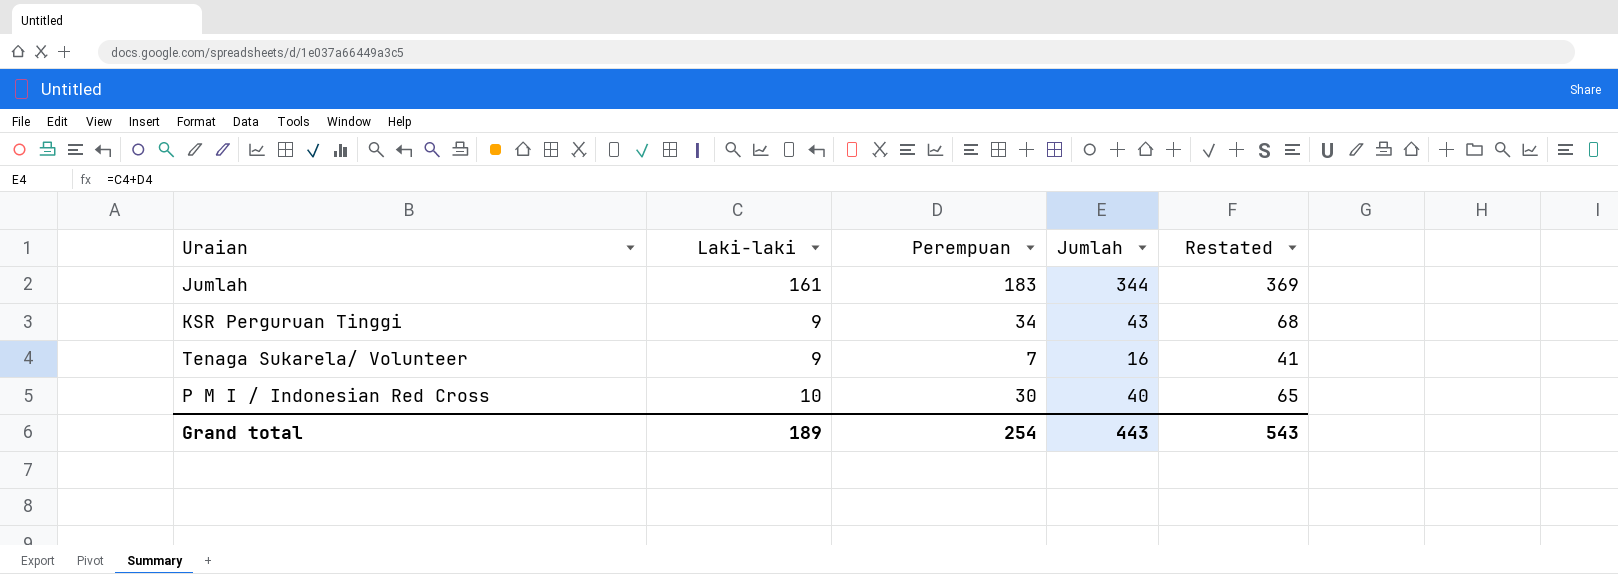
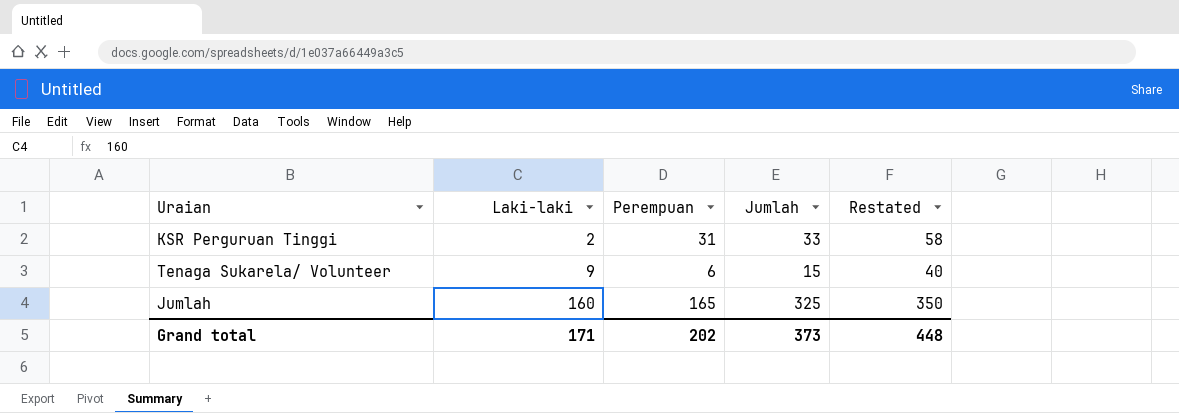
row order: none -> Laki-laki ascending
row P M I / Indonesian Red Cross: 10 | 30 | 40 | 65 -> none
KSR Perguruan Tinggi | Laki-laki: 9 -> 2
KSR Perguruan Tinggi | Perempuan: 34 -> 31
KSR Perguruan Tinggi | Jumlah: 43 -> 33
KSR Perguruan Tinggi | Restated: 68 -> 58
Tenaga Sukarela/ Volunteer | Perempuan: 7 -> 6
Tenaga Sukarela/ Volunteer | Jumlah: 16 -> 15
Tenaga Sukarela/ Volunteer | Restated: 41 -> 40
Jumlah | Laki-laki: 161 -> 160
Jumlah | Perempuan: 183 -> 165
Jumlah | Jumlah: 344 -> 325
Jumlah | Restated: 369 -> 350
Grand total | Laki-laki: 189 -> 171
Grand total | Perempuan: 254 -> 202
Grand total | Jumlah: 443 -> 373
Grand total | Restated: 543 -> 448

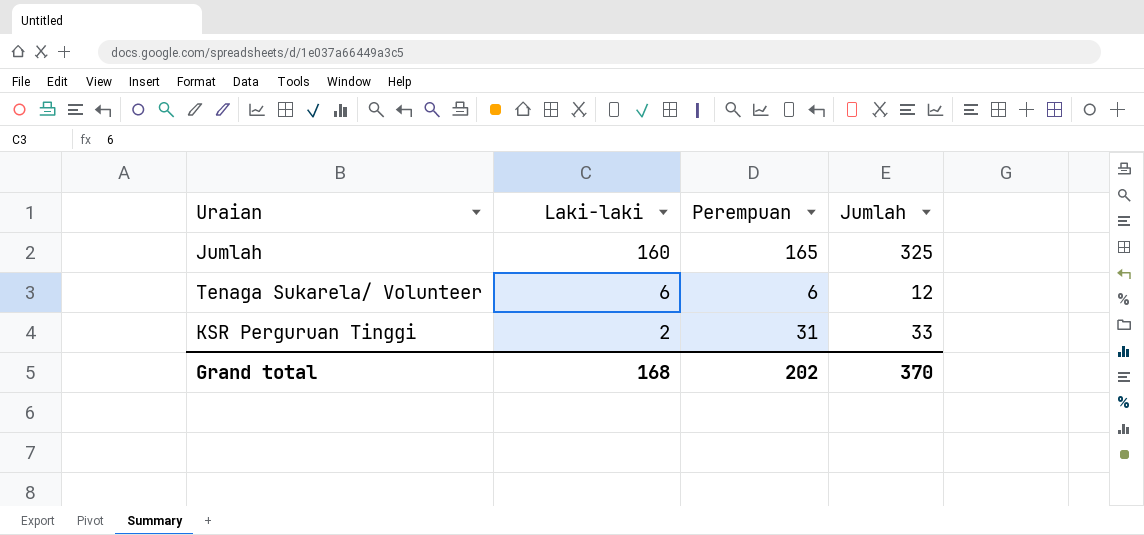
row order: Laki-laki ascending -> Laki-laki descending
column Restated | formula: [Jumlah] + 25 -> none
Tenaga Sukarela/ Volunteer | Laki-laki: 9 -> 6
Tenaga Sukarela/ Volunteer | Jumlah: 15 -> 12
Grand total | Laki-laki: 171 -> 168
Grand total | Jumlah: 373 -> 370

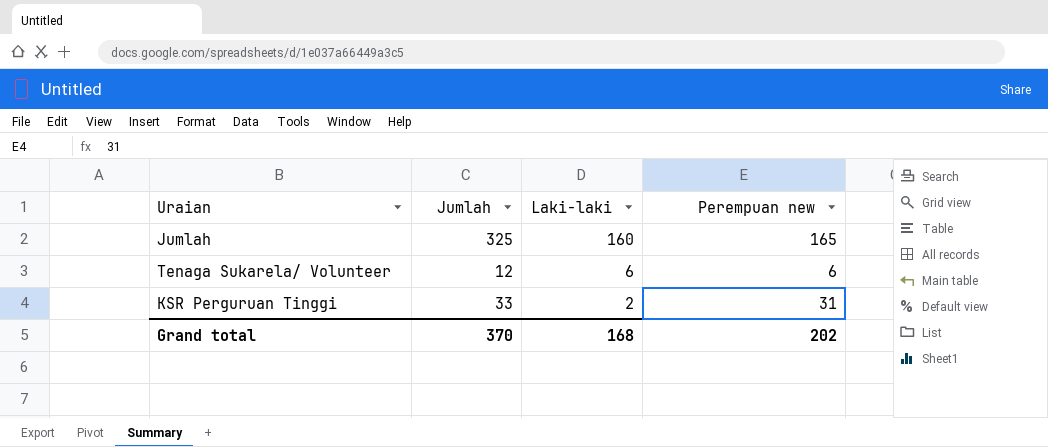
column Jumlah | position: 4 -> 2
column name: Perempuan -> Perempuan new

